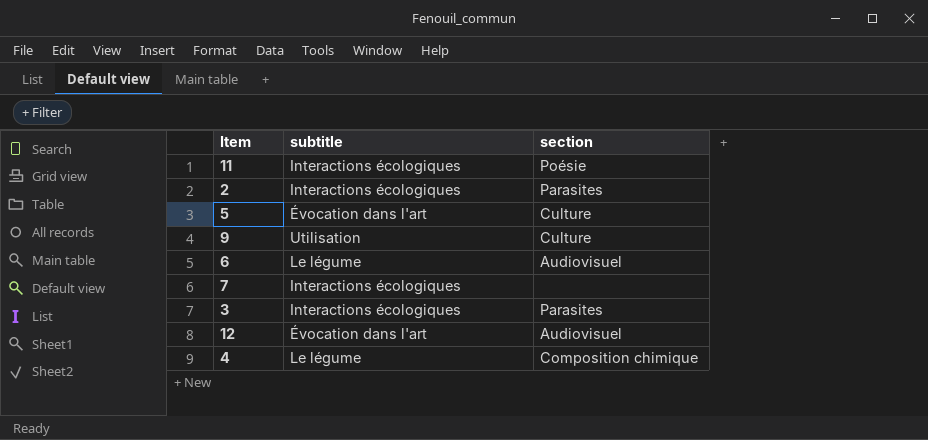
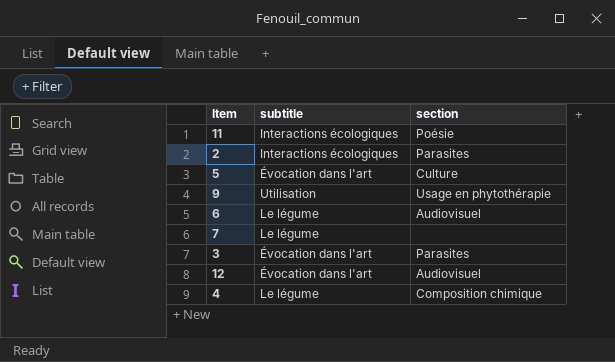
9 | section: Culture -> Usage en phytothérapie
7 | subtitle: Interactions écologiques -> Le légume
3 | subtitle: Interactions écologiques -> Évocation dans l'art

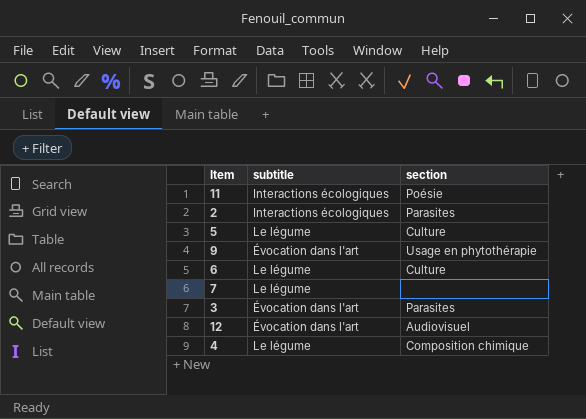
5 | subtitle: Évocation dans l'art -> Le légume
9 | subtitle: Utilisation -> Évocation dans l'art
6 | section: Audiovisuel -> Culture

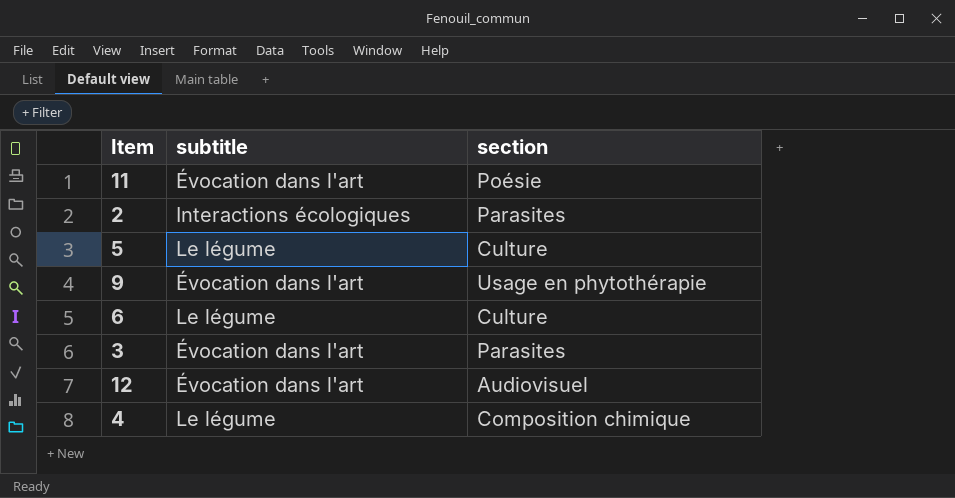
row 7: Le légume | none -> none
11 | subtitle: Interactions écologiques -> Évocation dans l'art

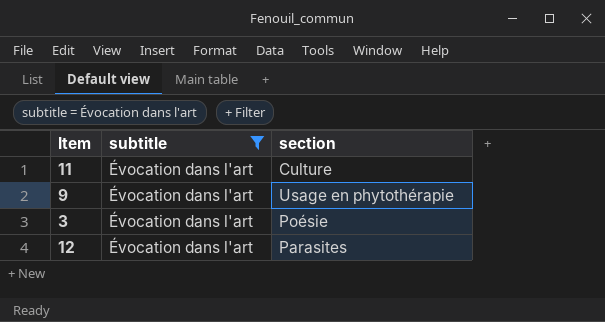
filter: none -> subtitle = Évocation dans l'art
11 | section: Poésie -> Culture
3 | section: Parasites -> Poésie
12 | section: Audiovisuel -> Parasites

